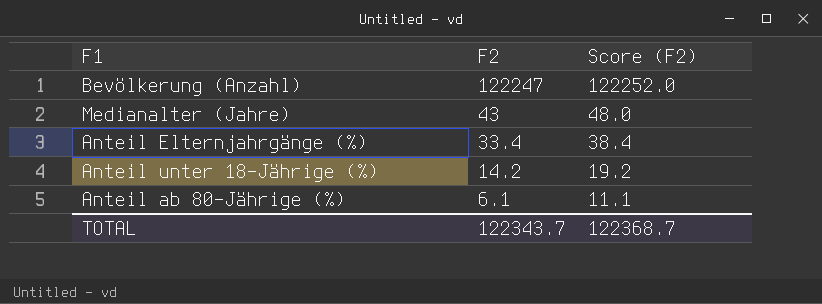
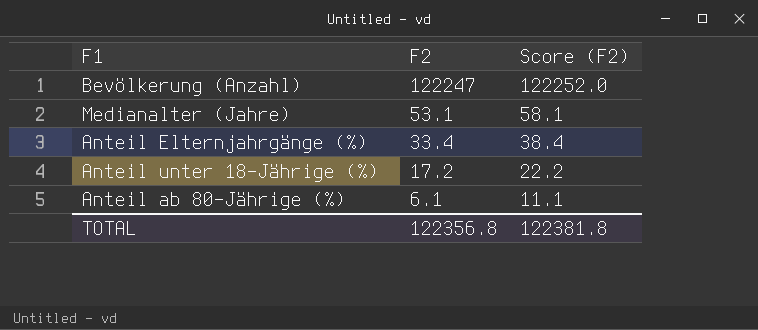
Medianalter (Jahre) | F2: 43 -> 53.1
Medianalter (Jahre) | Score (F2): 48.0 -> 58.1
Anteil unter 18-Jährige (%) | F2: 14.2 -> 17.2
Anteil unter 18-Jährige (%) | Score (F2): 19.2 -> 22.2
TOTAL | F2: 122343.7 -> 122356.8
TOTAL | Score (F2): 122368.7 -> 122381.8

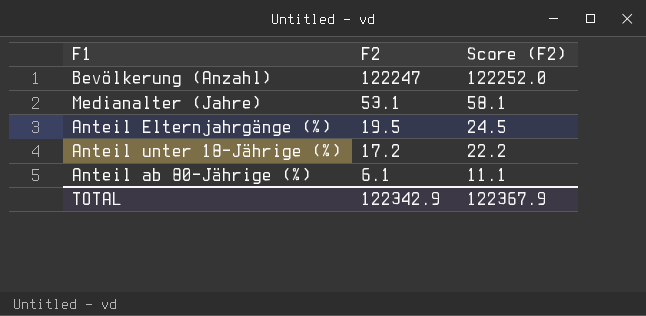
Anteil Elternjahrgänge (%) | F2: 33.4 -> 19.5
Anteil Elternjahrgänge (%) | Score (F2): 38.4 -> 24.5
TOTAL | F2: 122356.8 -> 122342.9
TOTAL | Score (F2): 122381.8 -> 122367.9

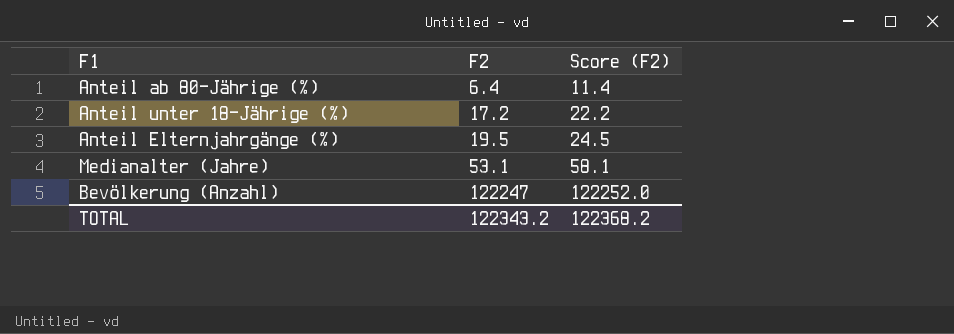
row order: F2 descending -> F2 ascending
Anteil ab 80-Jährige (%) | F2: 6.1 -> 6.4
Anteil ab 80-Jährige (%) | Score (F2): 11.1 -> 11.4
TOTAL | F2: 122342.9 -> 122343.2
TOTAL | Score (F2): 122367.9 -> 122368.2

